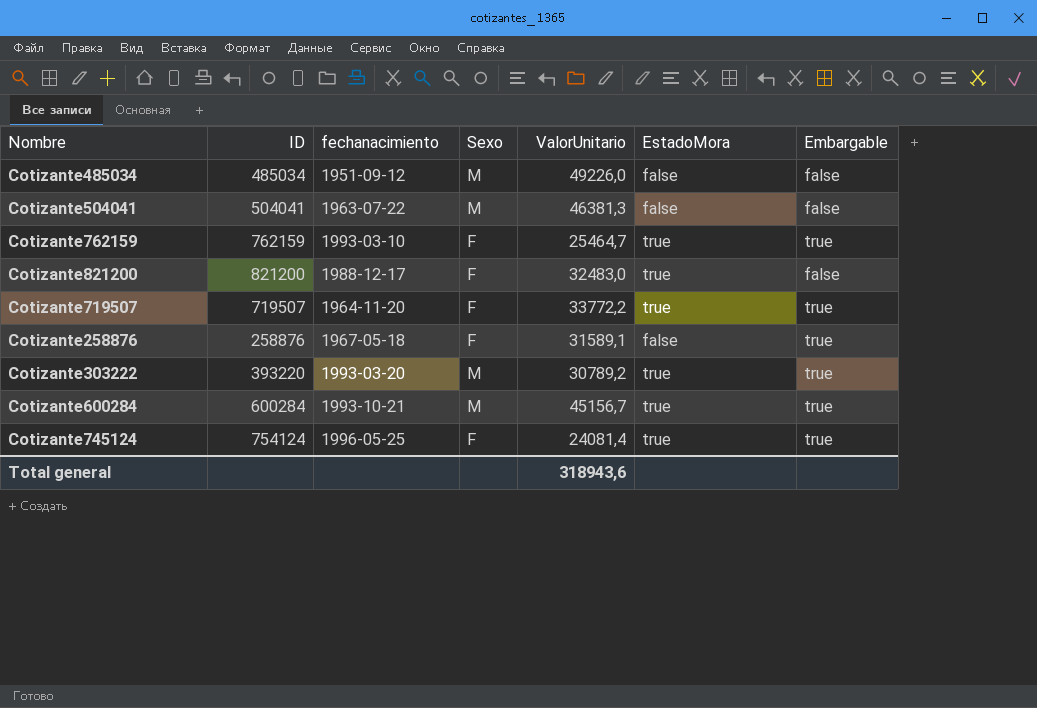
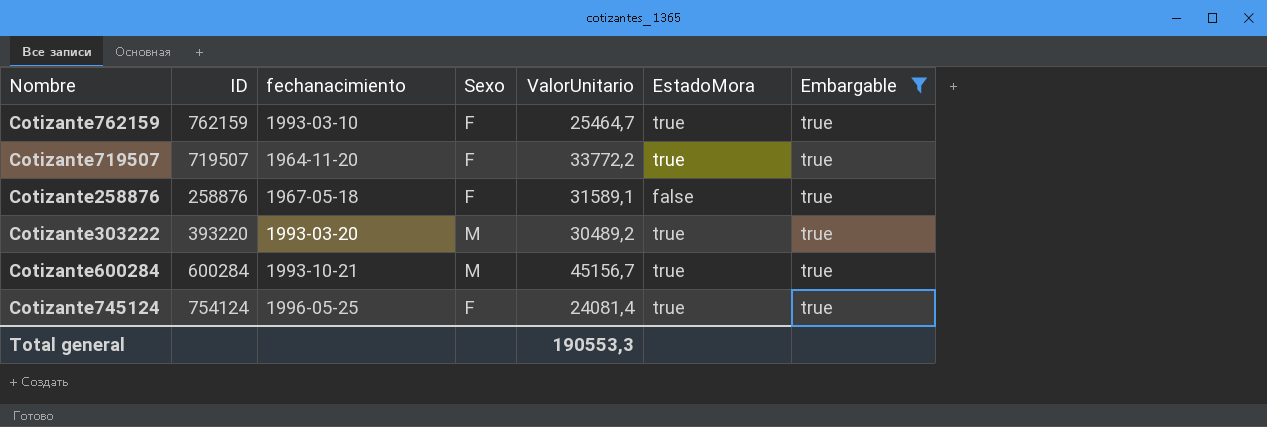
filter: none -> Embargable = true
Cotizante303222 | ValorUnitario: 30789,2 -> 30489,2
Total general | ValorUnitario: 318943,6 -> 190553,3

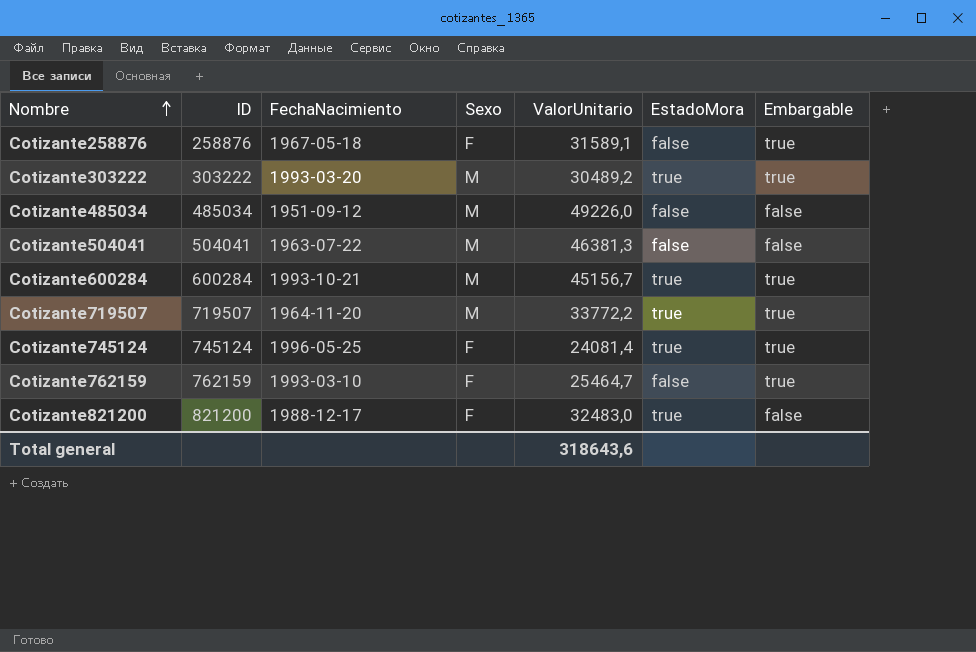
filter: Embargable = true -> none
row order: none -> Nombre ascending
column name: fechanacimiento -> FechaNacimiento
Cotizante303222 | ID: 393220 -> 303222
Cotizante719507 | Sexo: F -> M
Cotizante745124 | ID: 754124 -> 745124
Cotizante762159 | EstadoMora: true -> false
Total general | ValorUnitario: 190553,3 -> 318643,6

